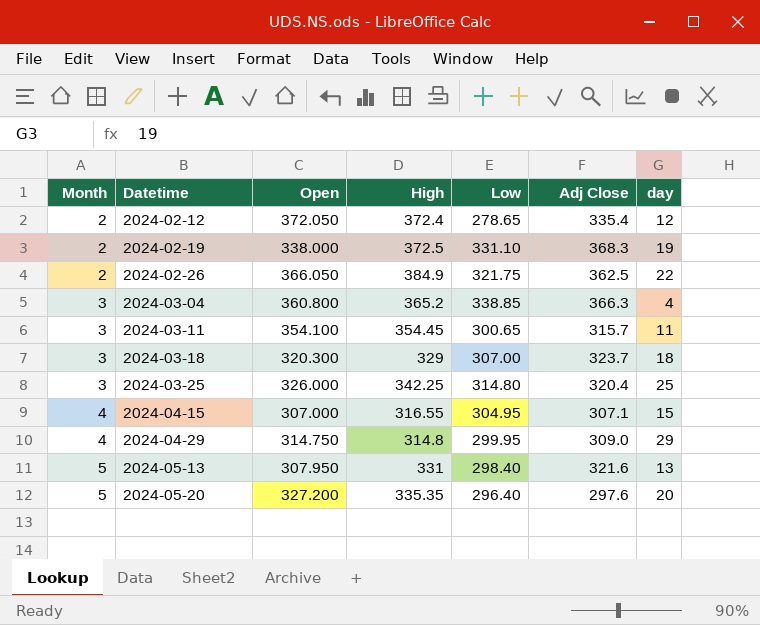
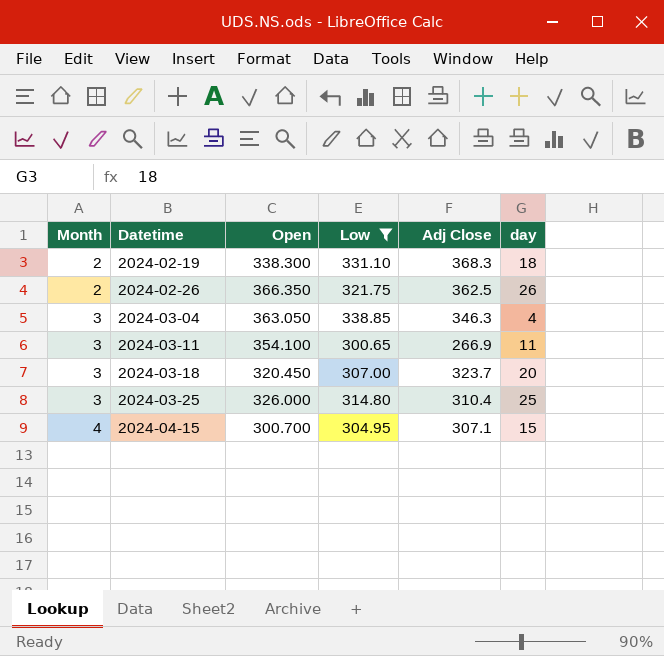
filter: none -> Low >= 300.65
column High | position: 4 -> none
2024-02-19 | Open: 338.000 -> 338.300
2024-02-19 | day: 19 -> 18
2024-02-26 | Open: 366.050 -> 366.350
2024-02-26 | day: 22 -> 26
2024-03-04 | Open: 360.800 -> 363.050
2024-03-04 | Adj Close: 366.3 -> 346.3
2024-03-11 | Adj Close: 315.7 -> 266.9
2024-03-18 | Open: 320.300 -> 320.450
2024-03-18 | day: 18 -> 20
2024-03-25 | Adj Close: 320.4 -> 310.4
2024-04-15 | Open: 307.000 -> 300.700

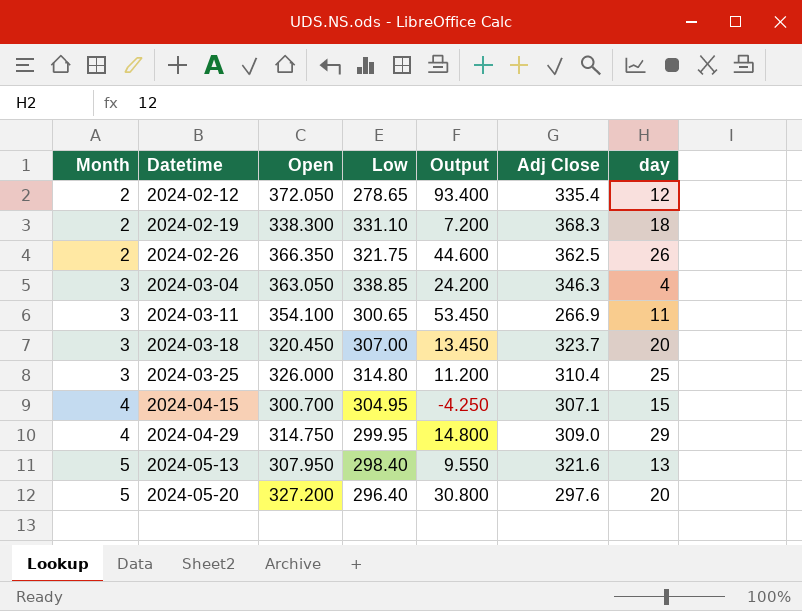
filter: Low >= 300.65 -> none
column Output | formula: none -> [Open] - [Low]

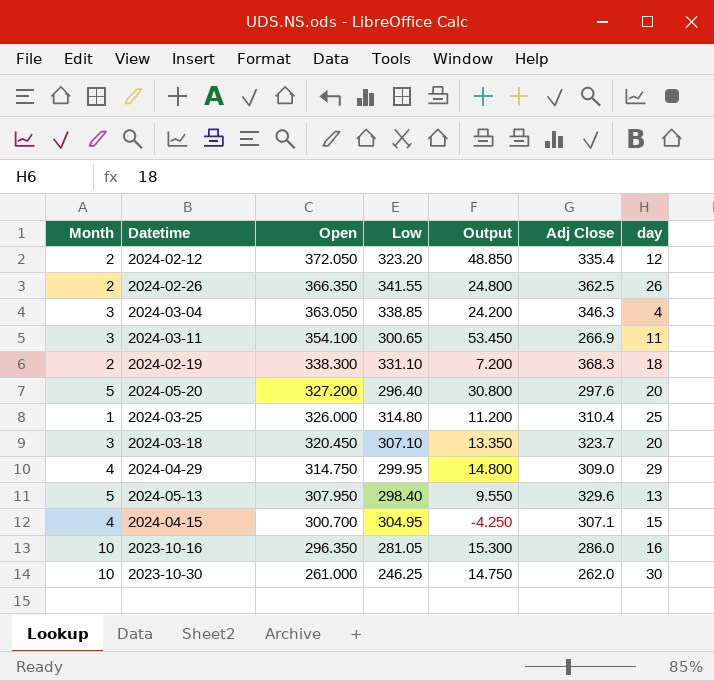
row order: Month ascending -> Open descending
2024-02-12 | Low: 278.65 -> 323.20
2024-02-12 | Output: 93.400 -> 48.850
2024-02-26 | Low: 321.75 -> 341.55
2024-02-26 | Output: 44.600 -> 24.800
2024-03-25 | Month: 3 -> 1
2024-03-18 | Low: 307.00 -> 307.10
2024-03-18 | Output: 13.450 -> 13.350
2024-05-13 | Adj Close: 321.6 -> 329.6
row 2023-10-16: none -> 10 | 296.350 | 281.05 | 15.300 | 286.0 | 16
row 2023-10-30: none -> 10 | 261.000 | 246.25 | 14.750 | 262.0 | 30

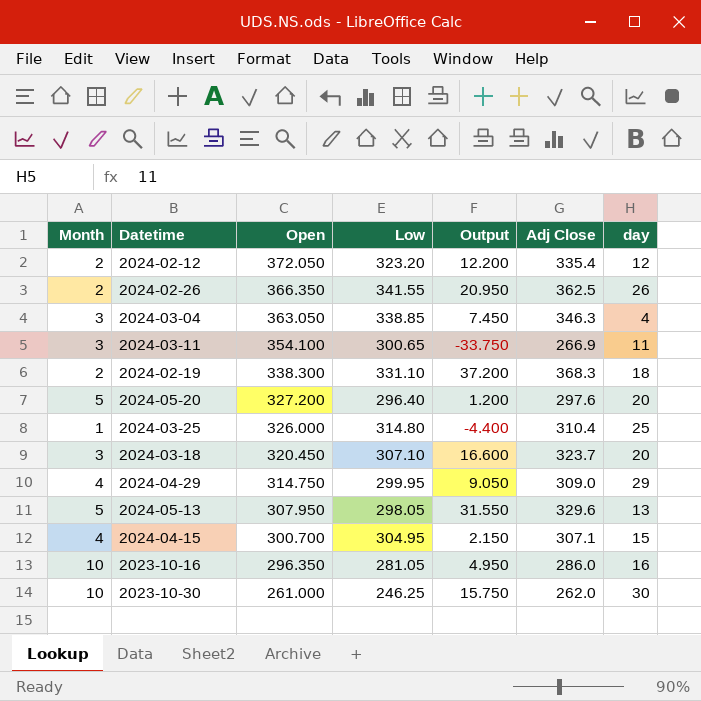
column Output | formula: [Open] - [Low] -> [Adj Close] - [Low]
2024-05-13 | Low: 298.40 -> 298.05

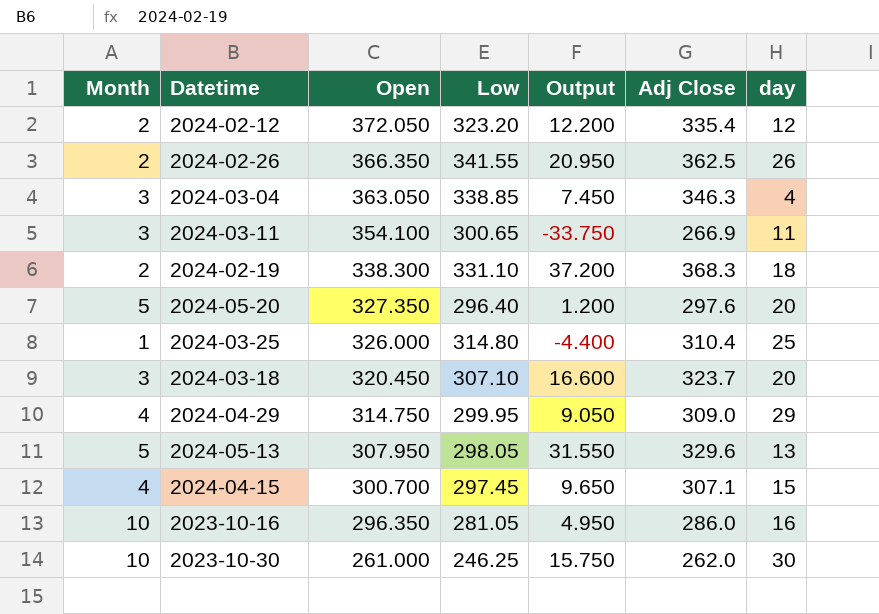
2024-05-20 | Open: 327.200 -> 327.350
2024-04-15 | Low: 304.95 -> 297.45
2024-04-15 | Output: 2.150 -> 9.650

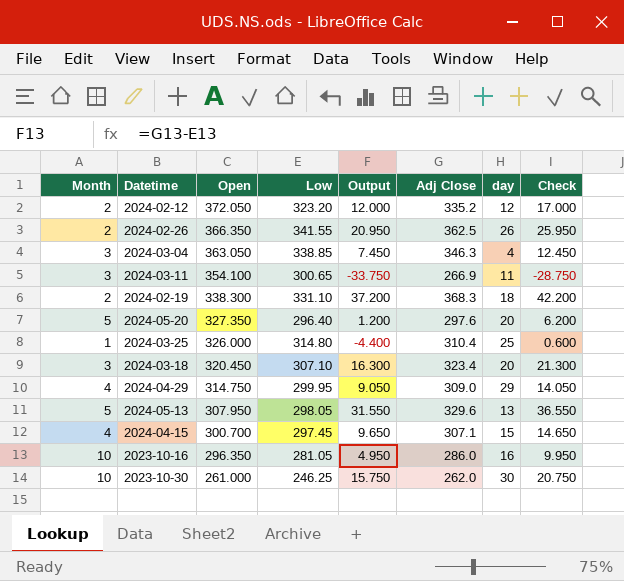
column Check | formula: none -> [Output] + 5
2024-02-12 | Output: 12.200 -> 12.000
2024-02-12 | Adj Close: 335.4 -> 335.2
2024-03-18 | Output: 16.600 -> 16.300
2024-03-18 | Adj Close: 323.7 -> 323.4

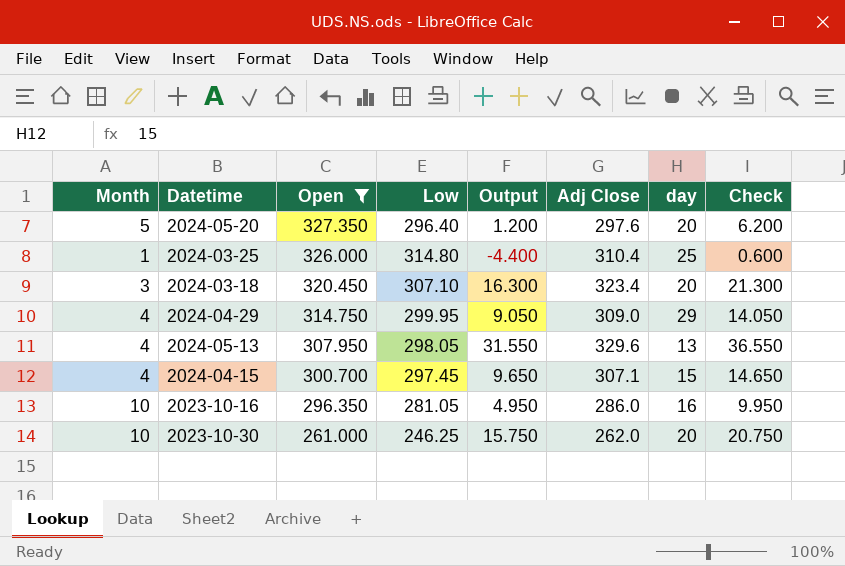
filter: none -> Open <= 327.350
2024-05-13 | Month: 5 -> 4
2023-10-30 | day: 30 -> 20

